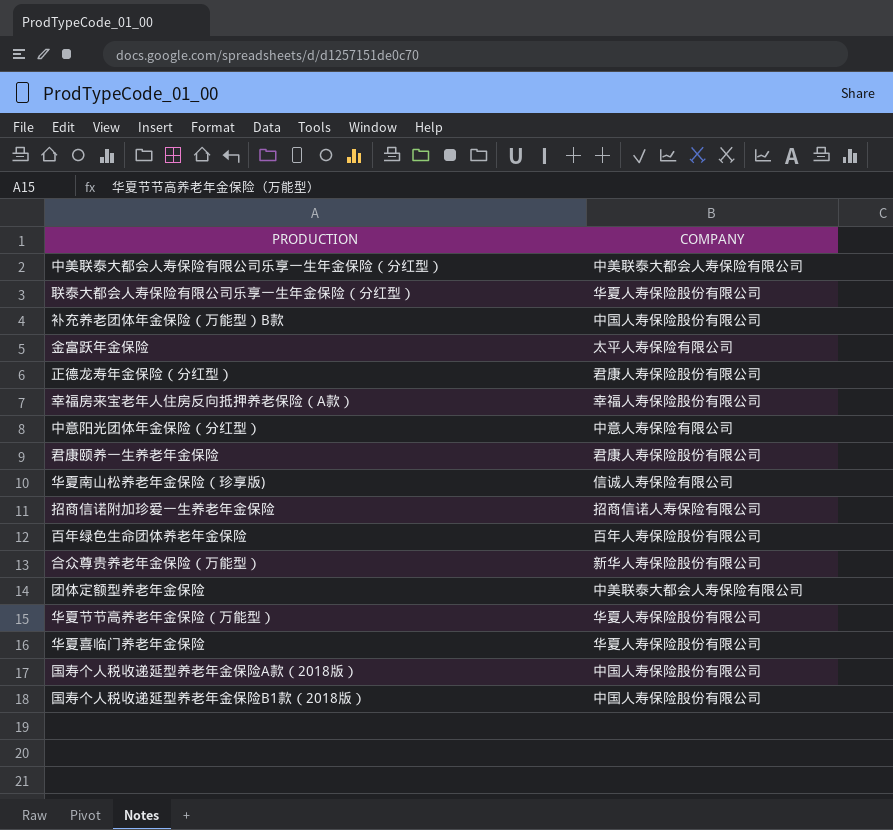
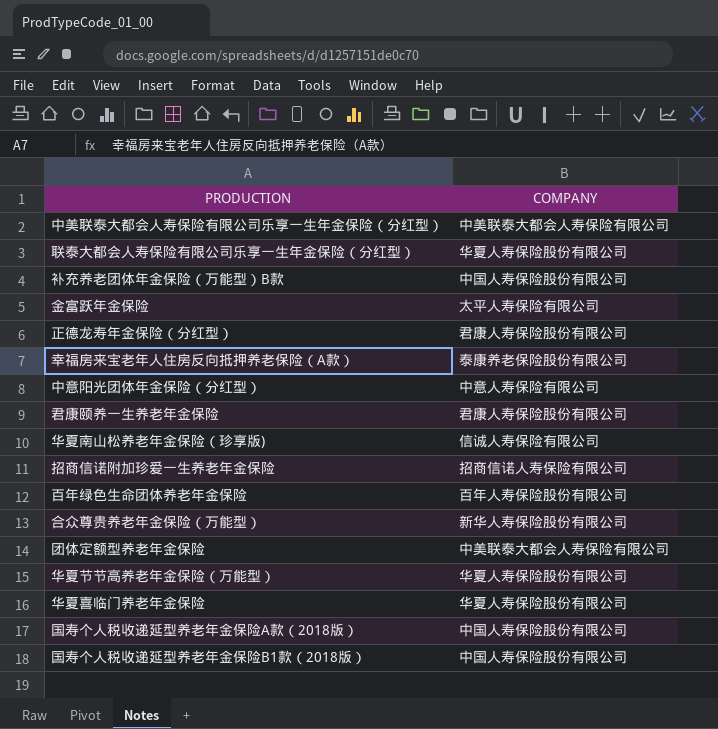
幸福房来宝老年人住房反向抵押养老保险（A款） | COMPANY: 幸福人寿保险股份有限公司 -> 泰康养老保险股份有限公司

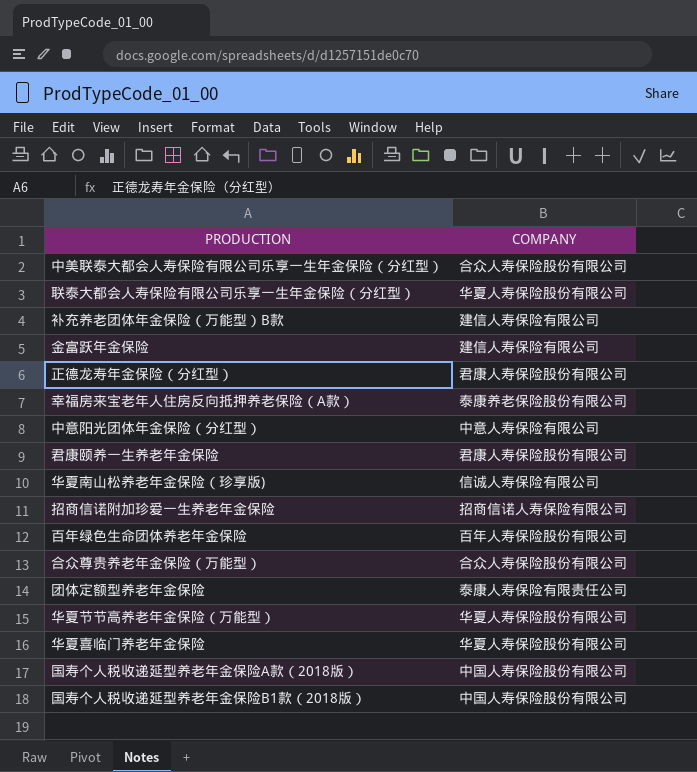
中美联泰大都会人寿保险有限公司乐享一生年金保险（分红型） | COMPANY: 中美联泰大都会人寿保险有限公司 -> 合众人寿保险股份有限公司
补充养老团体年金保险（万能型）B款 | COMPANY: 中国人寿保险股份有限公司 -> 建信人寿保险有限公司
金富跃年金保险 | COMPANY: 太平人寿保险有限公司 -> 建信人寿保险有限公司
合众尊贵养老年金保险（万能型） | COMPANY: 新华人寿保险股份有限公司 -> 合众人寿保险股份有限公司
团体定额型养老年金保险 | COMPANY: 中美联泰大都会人寿保险有限公司 -> 泰康人寿保险有限责任公司

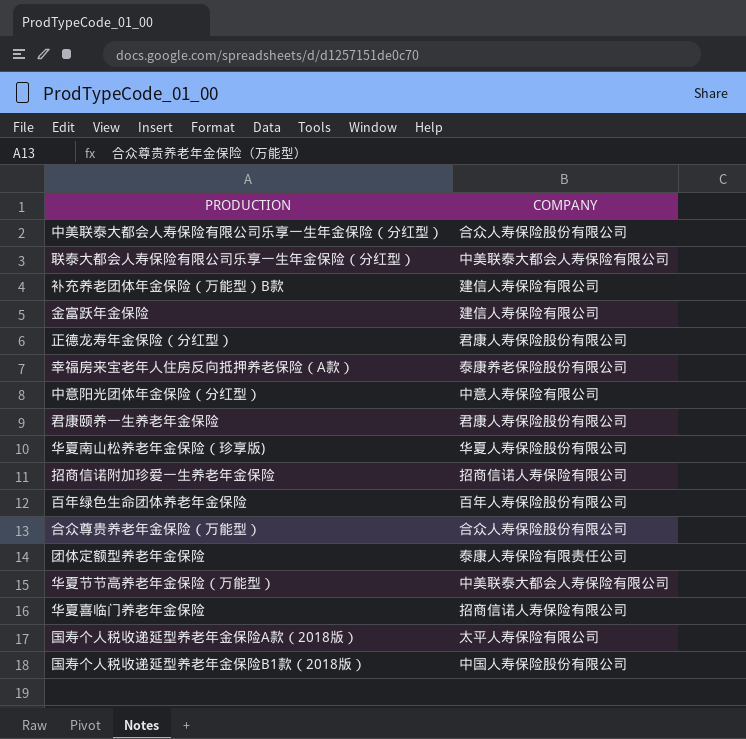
联泰大都会人寿保险有限公司乐享一生年金保险（分红型） | COMPANY: 华夏人寿保险股份有限公司 -> 中美联泰大都会人寿保险有限公司
华夏南山松养老年金保险（珍享版) | COMPANY: 信诚人寿保险有限公司 -> 华夏人寿保险股份有限公司
华夏节节高养老年金保险（万能型） | COMPANY: 华夏人寿保险股份有限公司 -> 中美联泰大都会人寿保险有限公司
华夏喜临门养老年金保险 | COMPANY: 华夏人寿保险股份有限公司 -> 招商信诺人寿保险有限公司
国寿个人税收递延型养老年金保险A款（2018版） | COMPANY: 中国人寿保险股份有限公司 -> 太平人寿保险有限公司

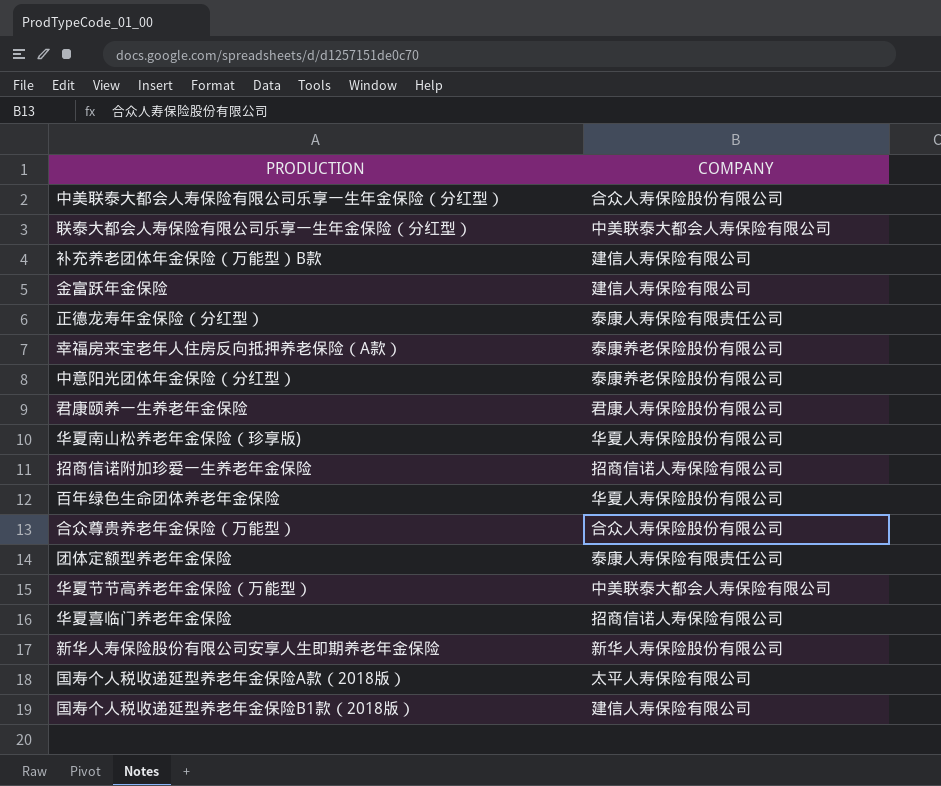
正德龙寿年金保险（分红型） | COMPANY: 君康人寿保险股份有限公司 -> 泰康人寿保险有限责任公司
中意阳光团体年金保险（分红型） | COMPANY: 中意人寿保险有限公司 -> 泰康养老保险股份有限公司
百年绿色生命团体养老年金保险 | COMPANY: 百年人寿保险股份有限公司 -> 华夏人寿保险股份有限公司
row 新华人寿保险股份有限公司安享人生即期养老年金保险: none -> 新华人寿保险股份有限公司
国寿个人税收递延型养老年金保险B1款（2018版） | COMPANY: 中国人寿保险股份有限公司 -> 建信人寿保险有限公司

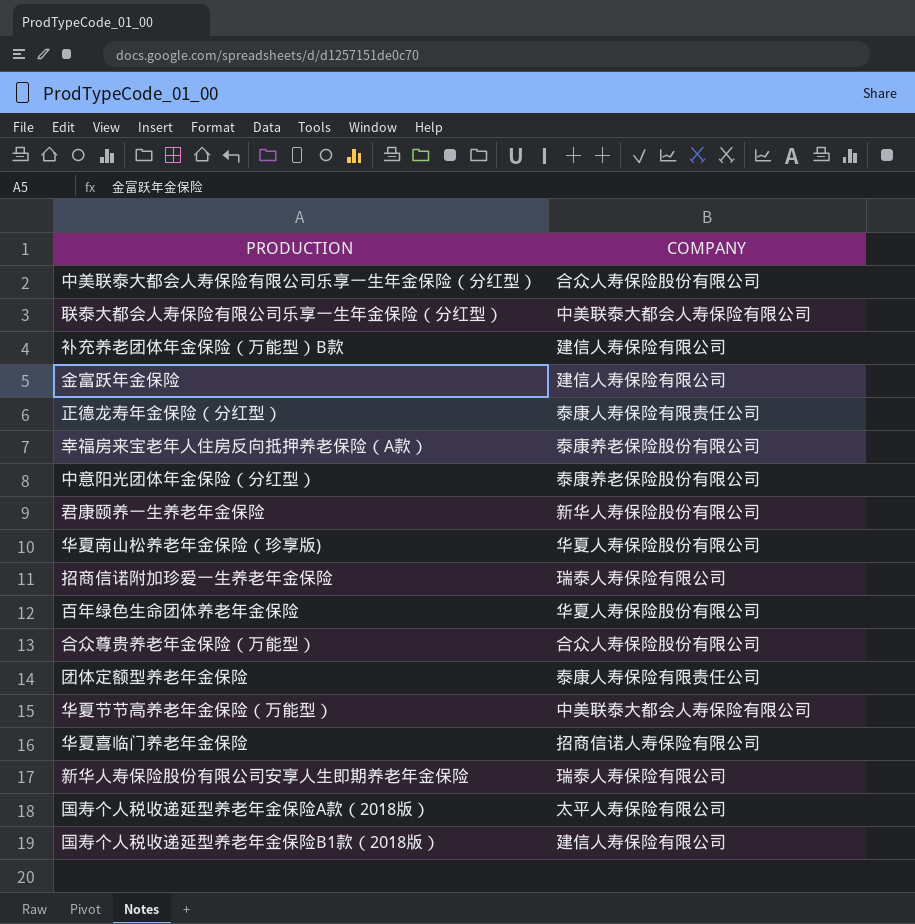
君康颐养一生养老年金保险 | COMPANY: 君康人寿保险股份有限公司 -> 新华人寿保险股份有限公司
招商信诺附加珍爱一生养老年金保险 | COMPANY: 招商信诺人寿保险有限公司 -> 瑞泰人寿保险有限公司
新华人寿保险股份有限公司安享人生即期养老年金保险 | COMPANY: 新华人寿保险股份有限公司 -> 瑞泰人寿保险有限公司

